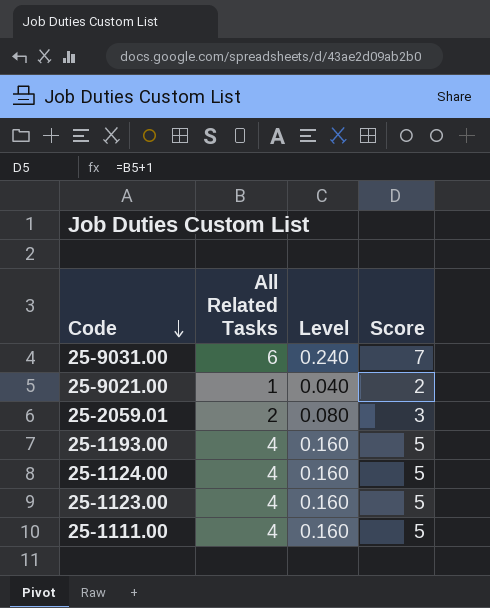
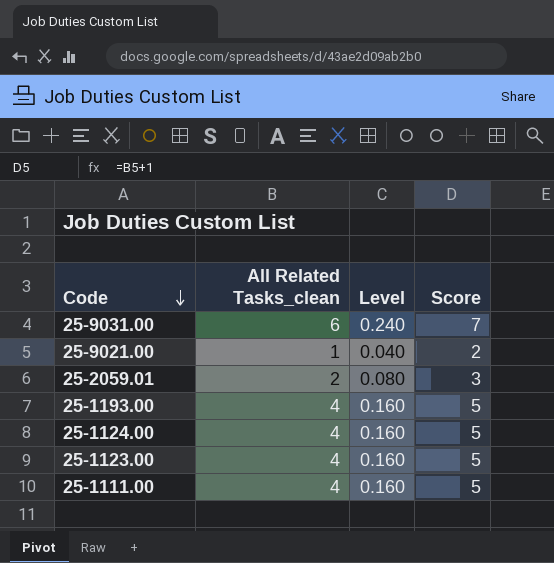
column name: All Related Tasks -> All Related Tasks_clean

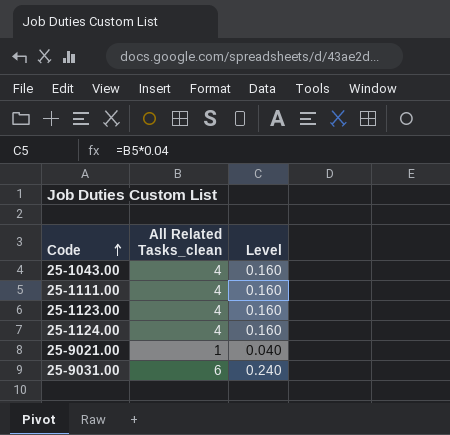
row order: Code descending -> Code ascending
column Score | formula: [All Related Tasks_clean] + 1 -> none
row 25-2059.01: 2 | 0.080 | 3 -> none
row 25-1193.00: 4 | 0.160 | 5 -> none
row 25-1043.00: none -> 4 | 0.160

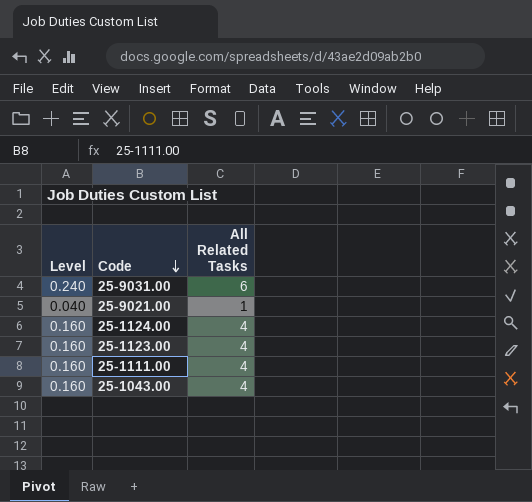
row order: Code ascending -> Code descending
column Level | position: 3 -> 1
column name: All Related Tasks_clean -> All Related Tasks

